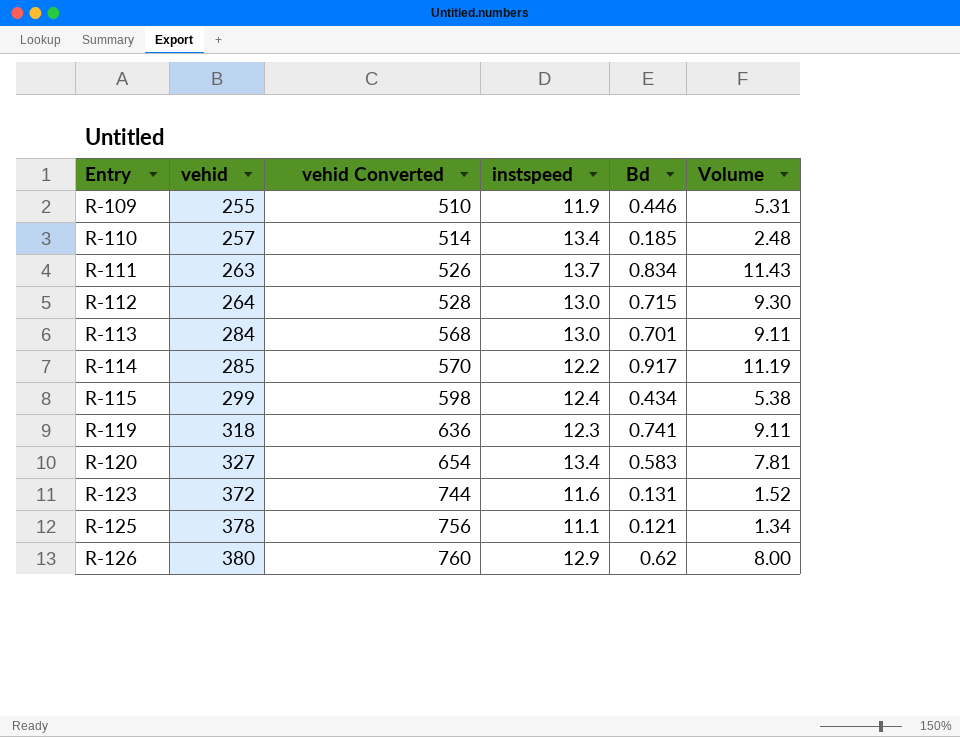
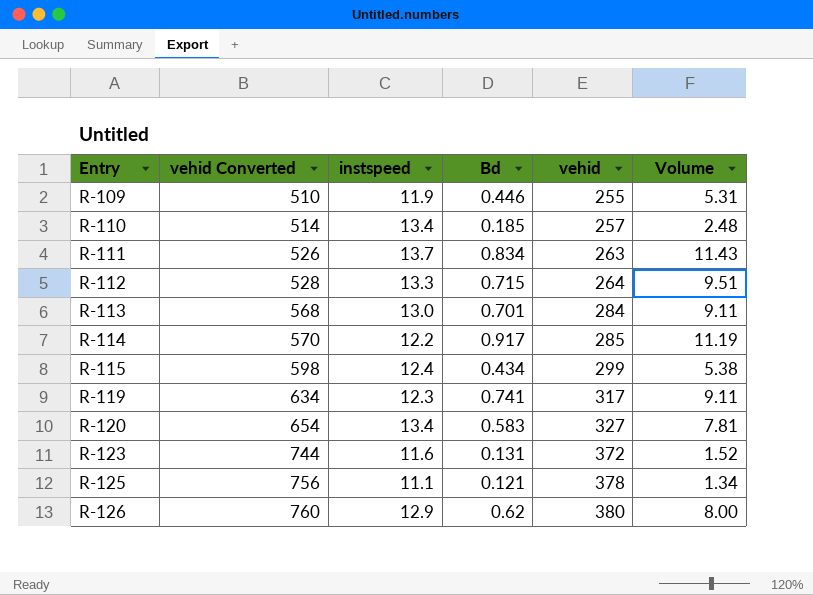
column vehid | position: 2 -> 5
R-112 | instspeed: 13.0 -> 13.3
R-112 | Volume: 9.30 -> 9.51
R-119 | vehid Converted: 636 -> 634
R-119 | vehid: 318 -> 317

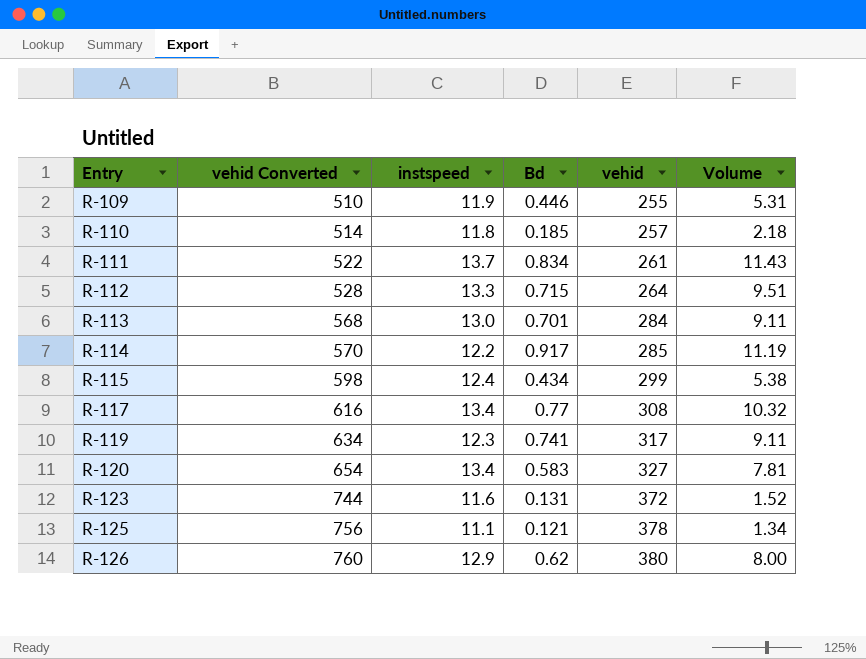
R-110 | instspeed: 13.4 -> 11.8
R-110 | Volume: 2.48 -> 2.18
R-111 | vehid Converted: 526 -> 522
R-111 | vehid: 263 -> 261
row R-117: none -> 616 | 13.4 | 0.77 | 308 | 10.32

